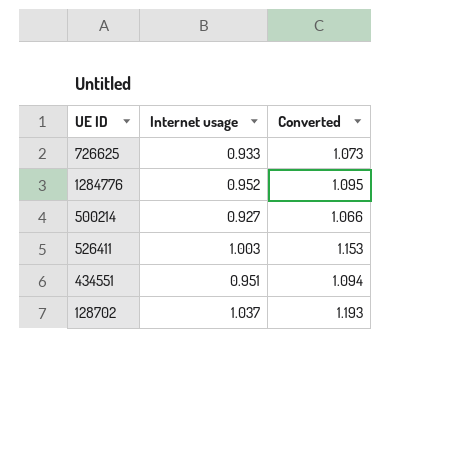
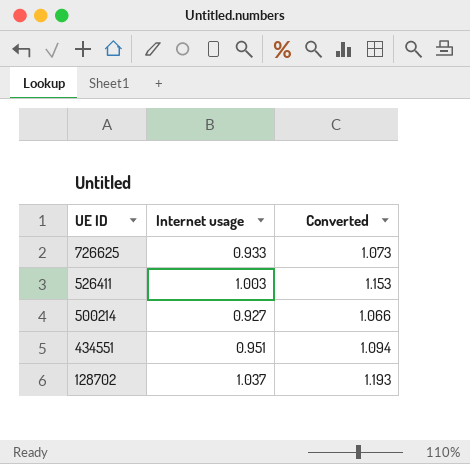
row order: none -> UE ID descending
row 1284776: 0.952 | 1.095 -> none

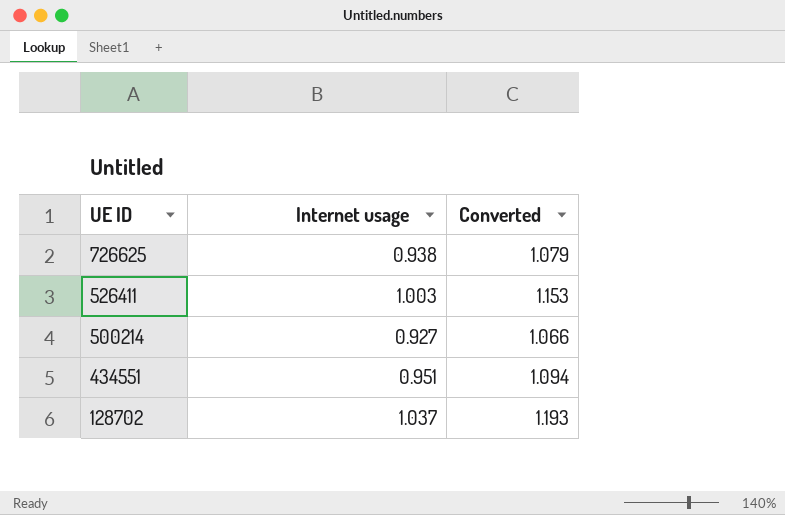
726625 | Internet usage: 0.933 -> 0.938
726625 | Converted: 1.073 -> 1.079

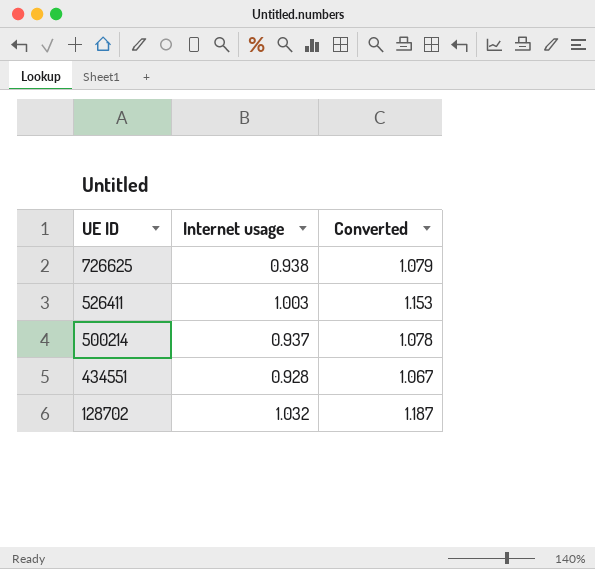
500214 | Internet usage: 0.927 -> 0.937
500214 | Converted: 1.066 -> 1.078
434551 | Internet usage: 0.951 -> 0.928
434551 | Converted: 1.094 -> 1.067
128702 | Internet usage: 1.037 -> 1.032
128702 | Converted: 1.193 -> 1.187

